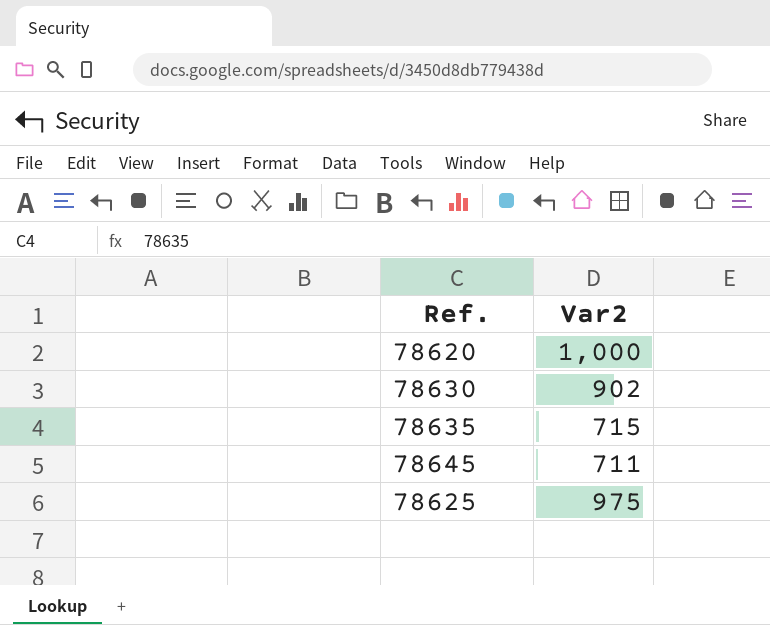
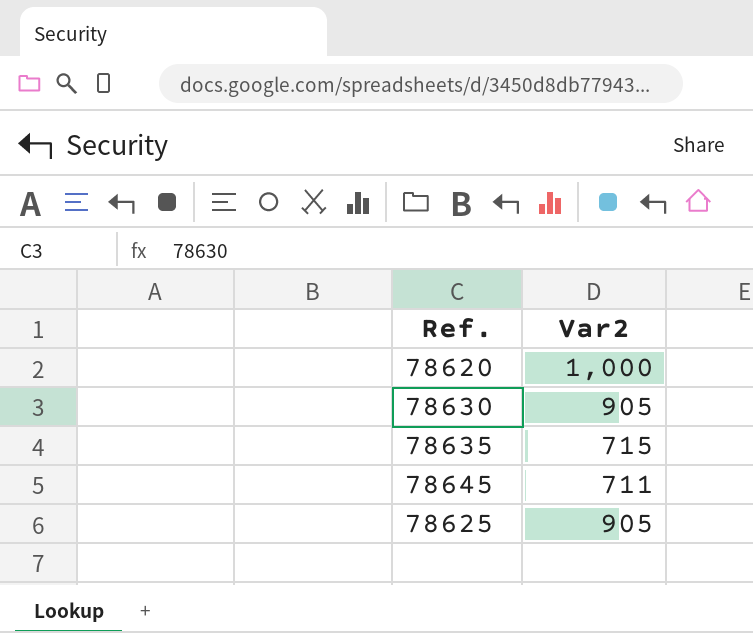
78630 | Var2: 902 -> 905
78625 | Var2: 975 -> 905

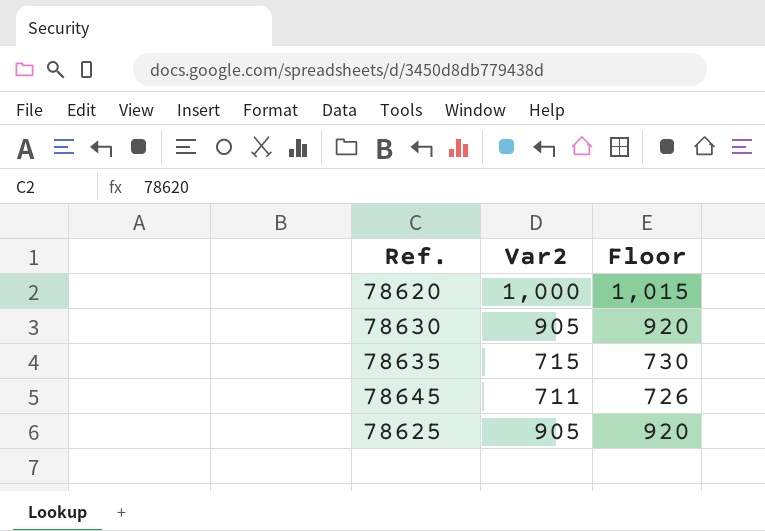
column Floor | formula: none -> [Var2] + 15

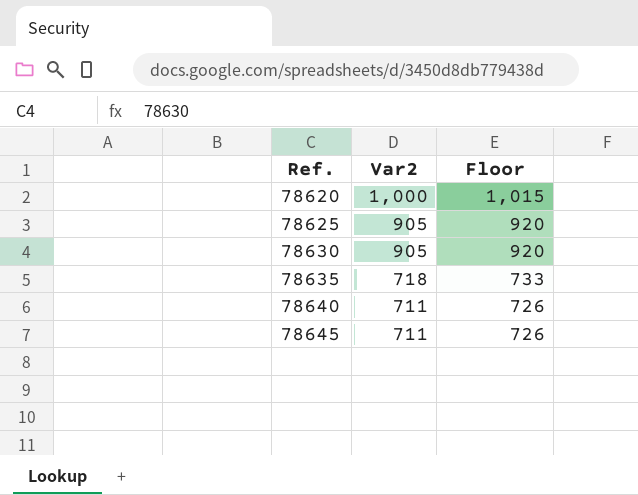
row order: none -> Ref. ascending
78635 | Var2: 715 -> 718
78635 | Floor: 730 -> 733
row 78640: none -> 711 | 726

